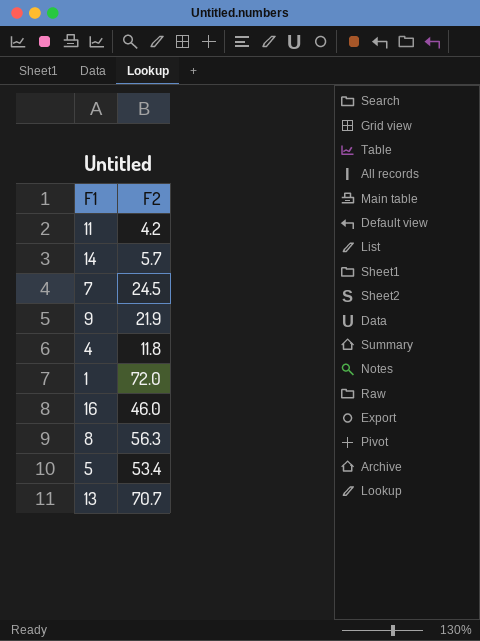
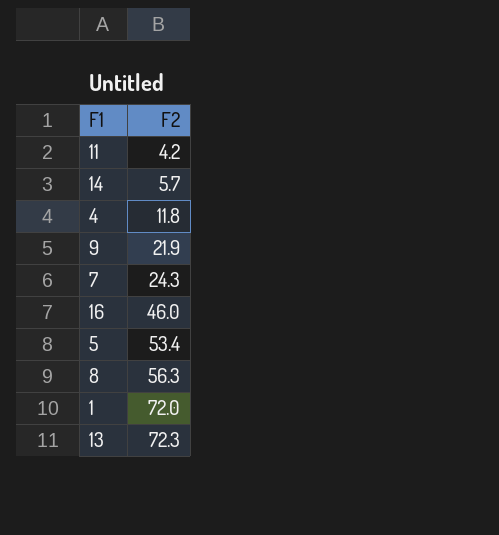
row order: none -> F2 ascending
7 | F2: 24.5 -> 24.3
13 | F2: 70.7 -> 72.3

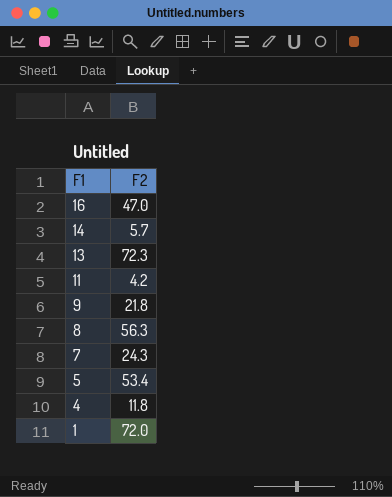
row order: F2 ascending -> F1 descending
16 | F2: 46.0 -> 47.0
9 | F2: 21.9 -> 21.8

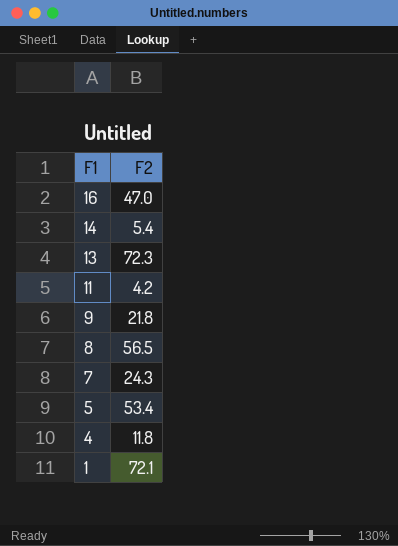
14 | F2: 5.7 -> 5.4
8 | F2: 56.3 -> 56.5
1 | F2: 72.0 -> 72.1

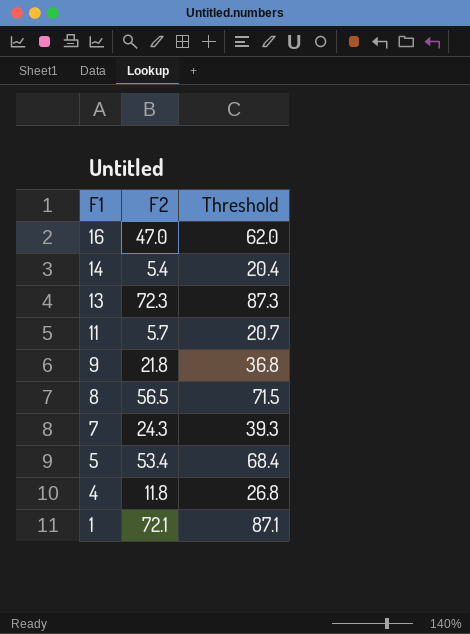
column Threshold | formula: none -> [F2] + 15
11 | F2: 4.2 -> 5.7

